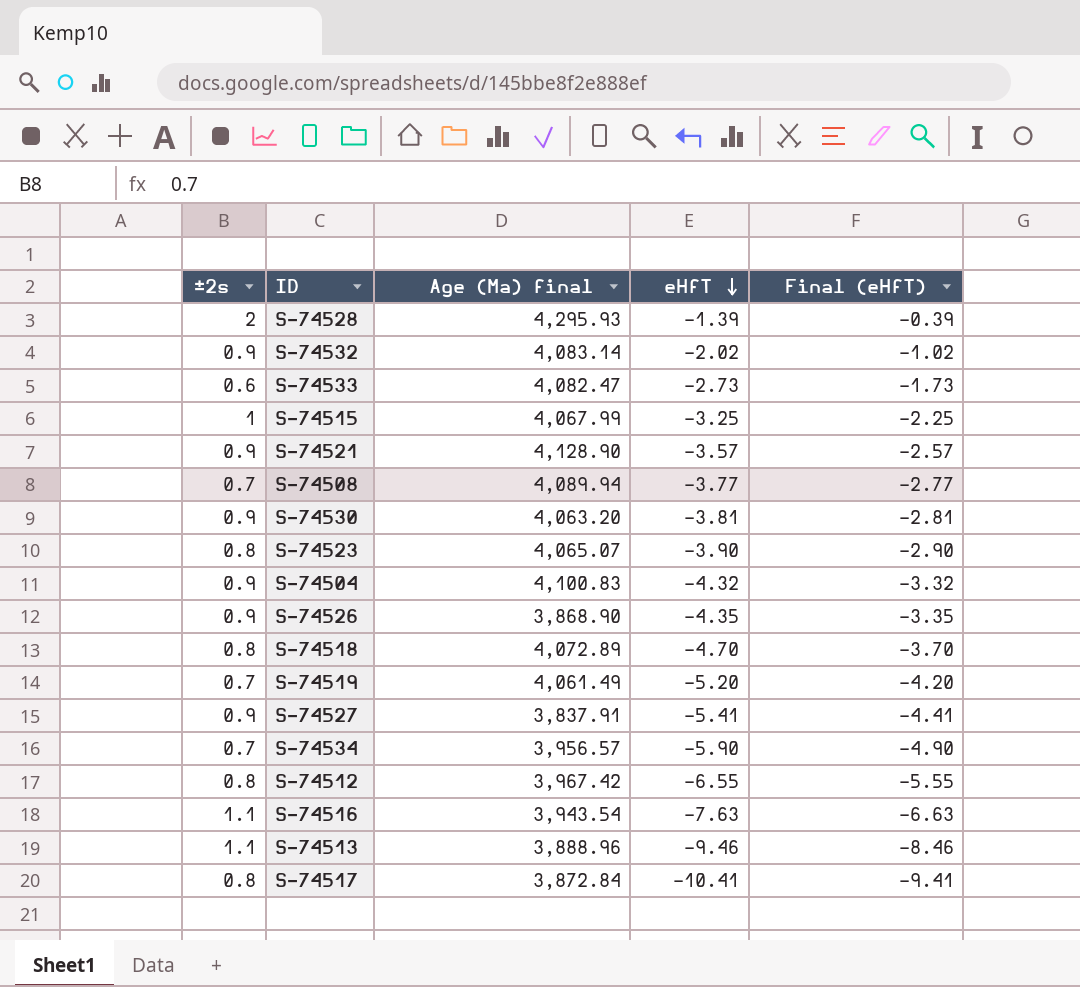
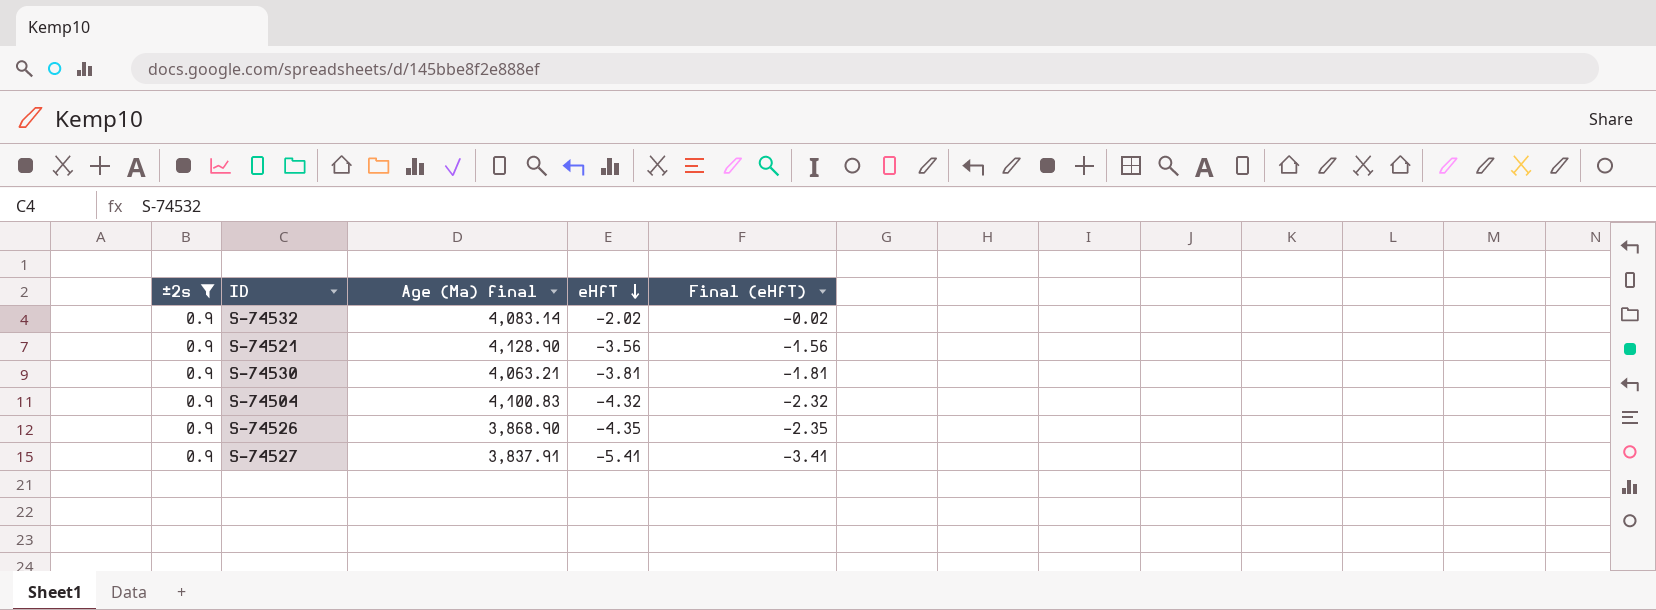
filter: none -> ±2s = 0.9
column Final (eHfT) | formula: [eHfT] + 1 -> [eHfT] + 2
S-74521 | eHfT: -3.57 -> -3.56
S-74530 | Age (Ma) final: 4,063.20 -> 4,063.21

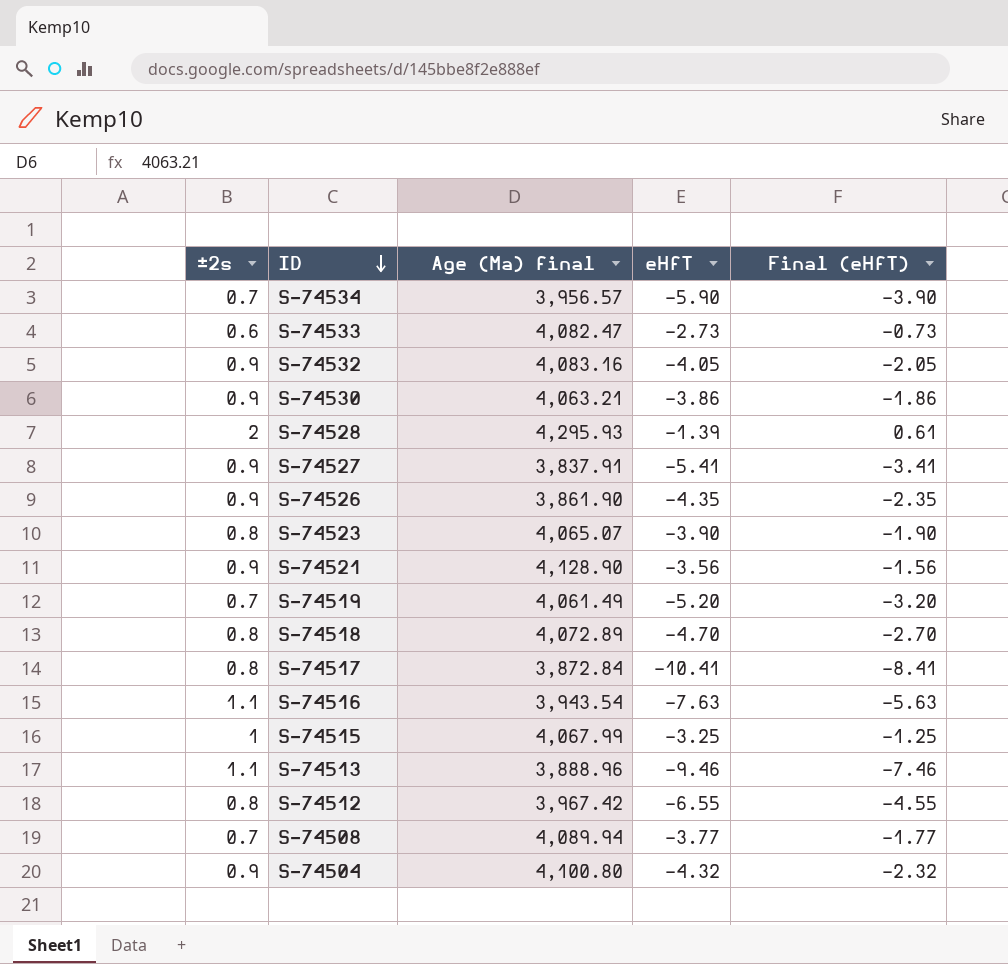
filter: ±2s = 0.9 -> none
row order: eHfT descending -> ID descending
S-74532 | Age (Ma) final: 4,083.14 -> 4,083.16
S-74532 | eHfT: -2.02 -> -4.05
S-74532 | Final (eHfT): -0.02 -> -2.05
S-74530 | eHfT: -3.81 -> -3.86
S-74530 | Final (eHfT): -1.81 -> -1.86
S-74526 | Age (Ma) final: 3,868.90 -> 3,861.90
S-74504 | Age (Ma) final: 4,100.83 -> 4,100.80

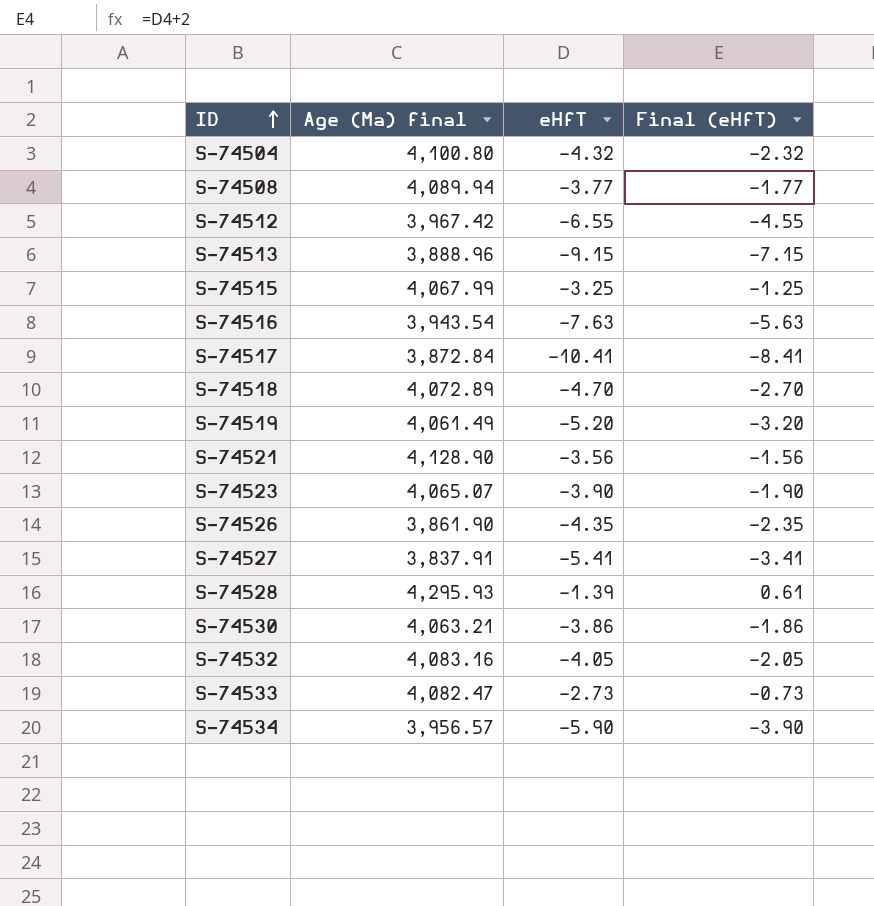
row order: ID descending -> ID ascending
column ±2s | position: 1 -> none
S-74513 | eHfT: -9.46 -> -9.15
S-74513 | Final (eHfT): -7.46 -> -7.15

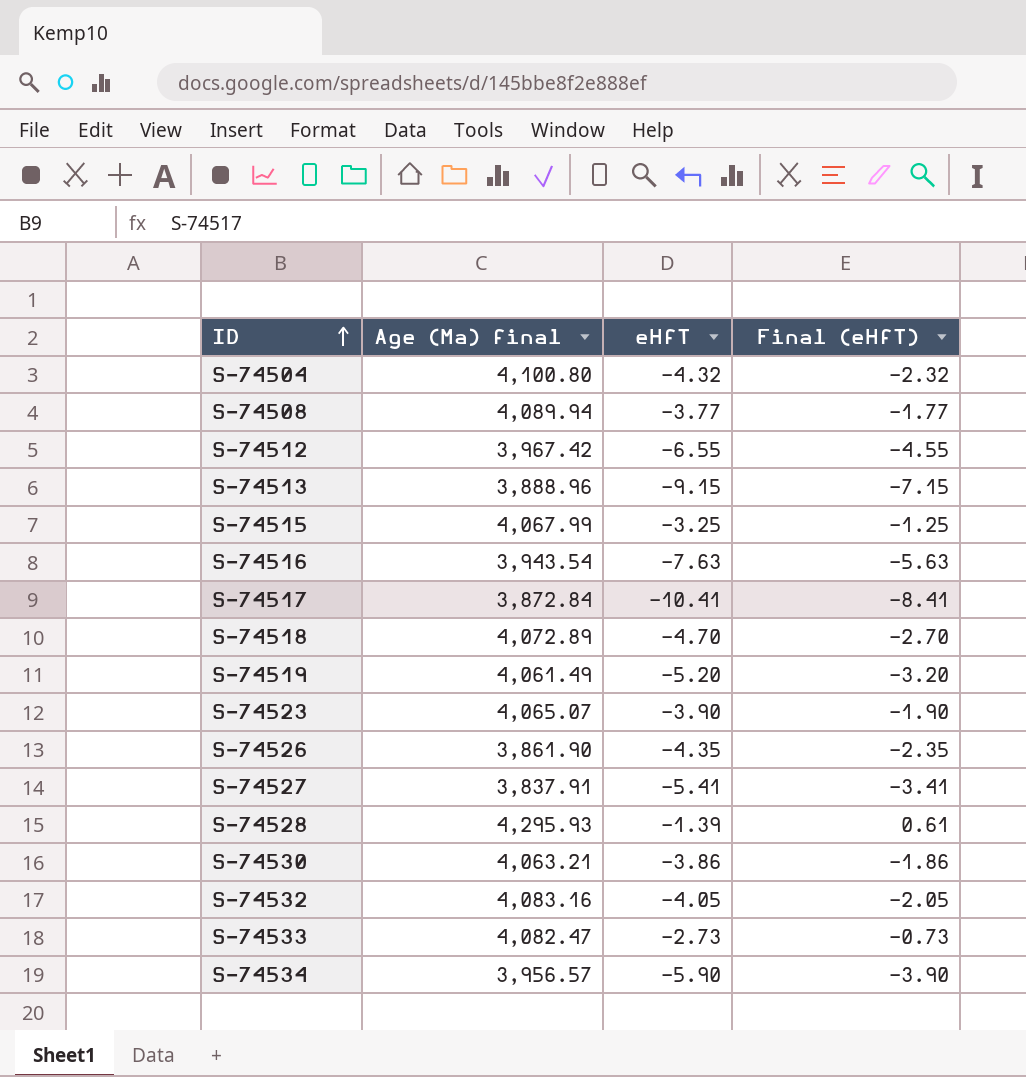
row S-74521: 4,128.90 | -3.56 | -1.56 -> none

